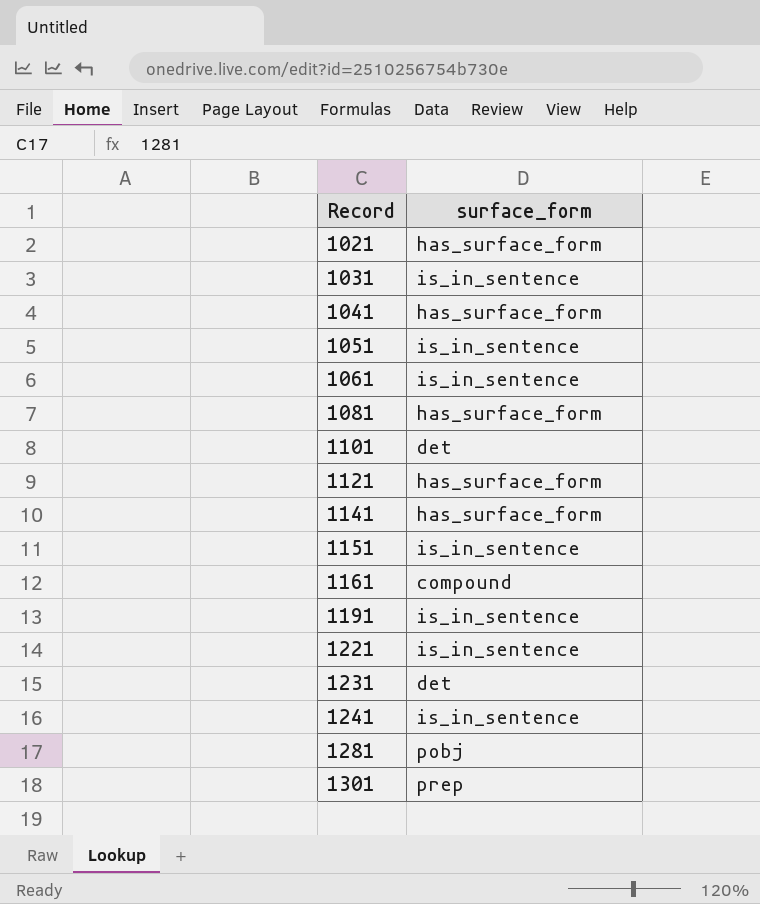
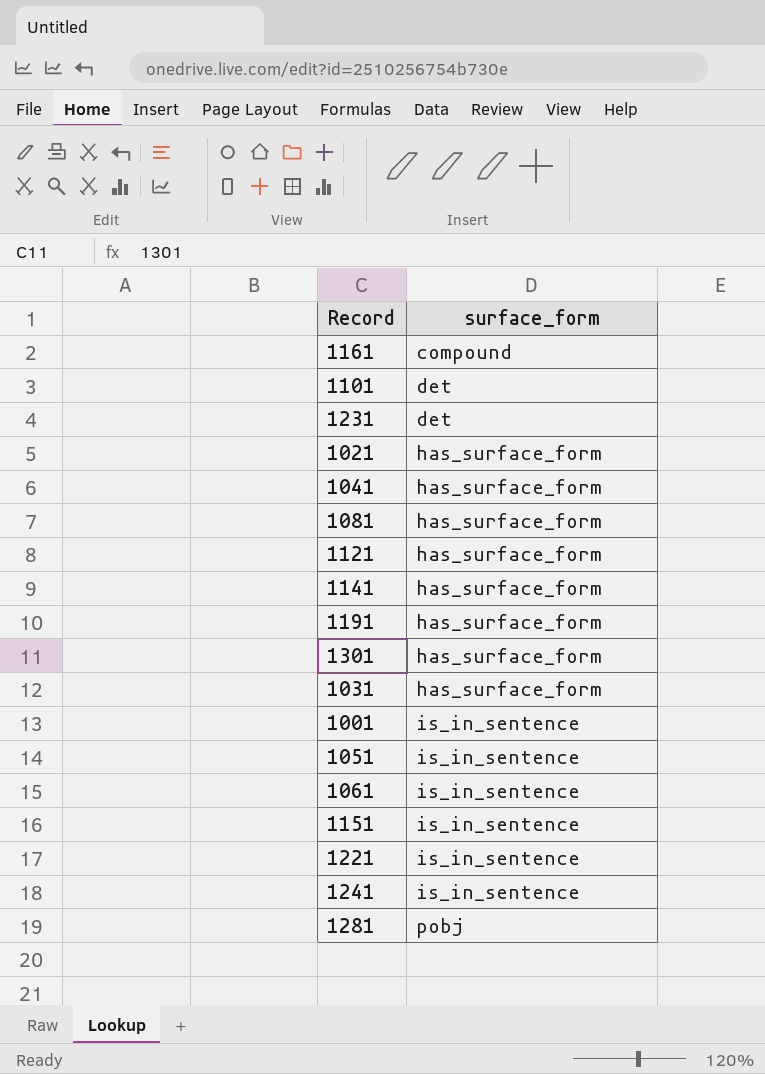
row order: Record ascending -> surface_form ascending
1191 | surface_form: is_in_sentence -> has_surface_form
1301 | surface_form: prep -> has_surface_form
1031 | surface_form: is_in_sentence -> has_surface_form
row 1001: none -> is_in_sentence

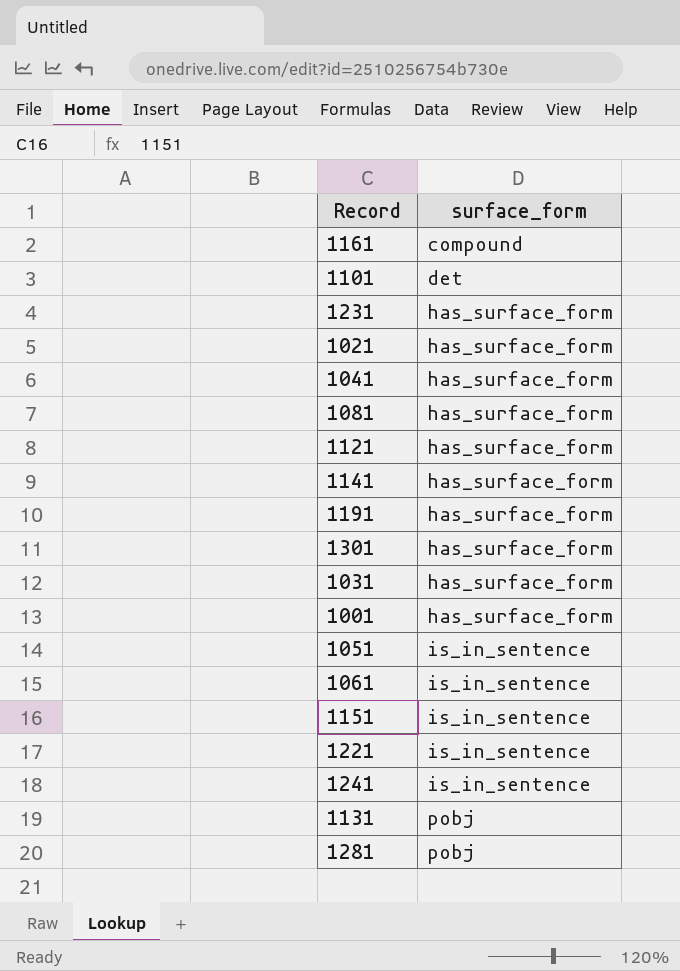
1231 | surface_form: det -> has_surface_form
1001 | surface_form: is_in_sentence -> has_surface_form
row 1131: none -> pobj

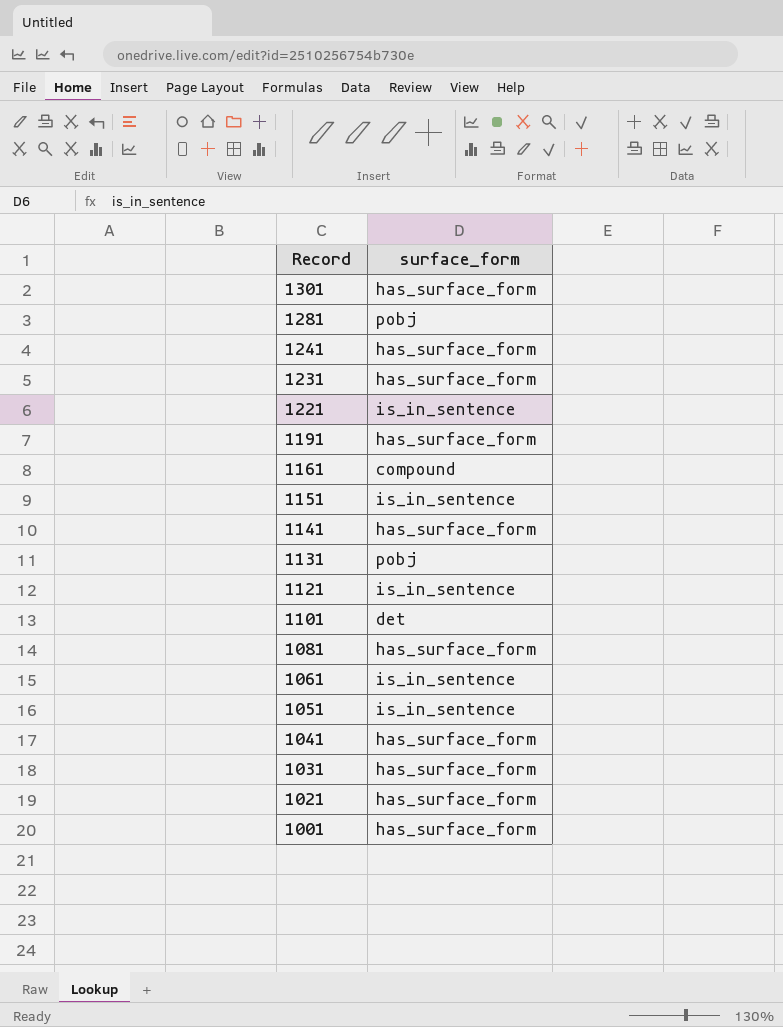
row order: surface_form ascending -> Record descending
1241 | surface_form: is_in_sentence -> has_surface_form
1121 | surface_form: has_surface_form -> is_in_sentence

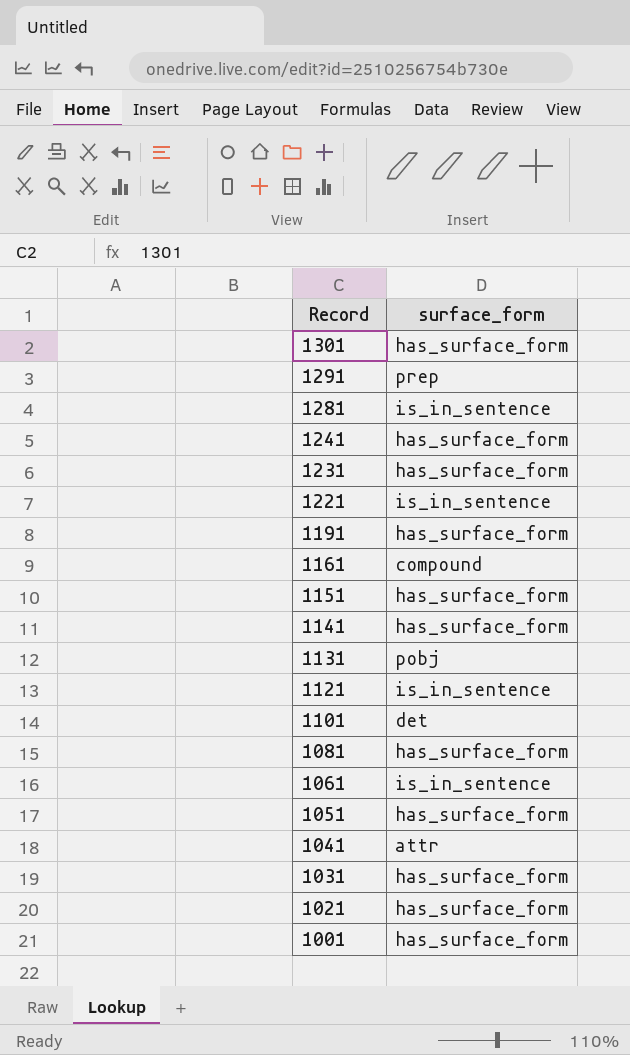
row 1291: none -> prep
1281 | surface_form: pobj -> is_in_sentence
1151 | surface_form: is_in_sentence -> has_surface_form
1051 | surface_form: is_in_sentence -> has_surface_form
1041 | surface_form: has_surface_form -> attr

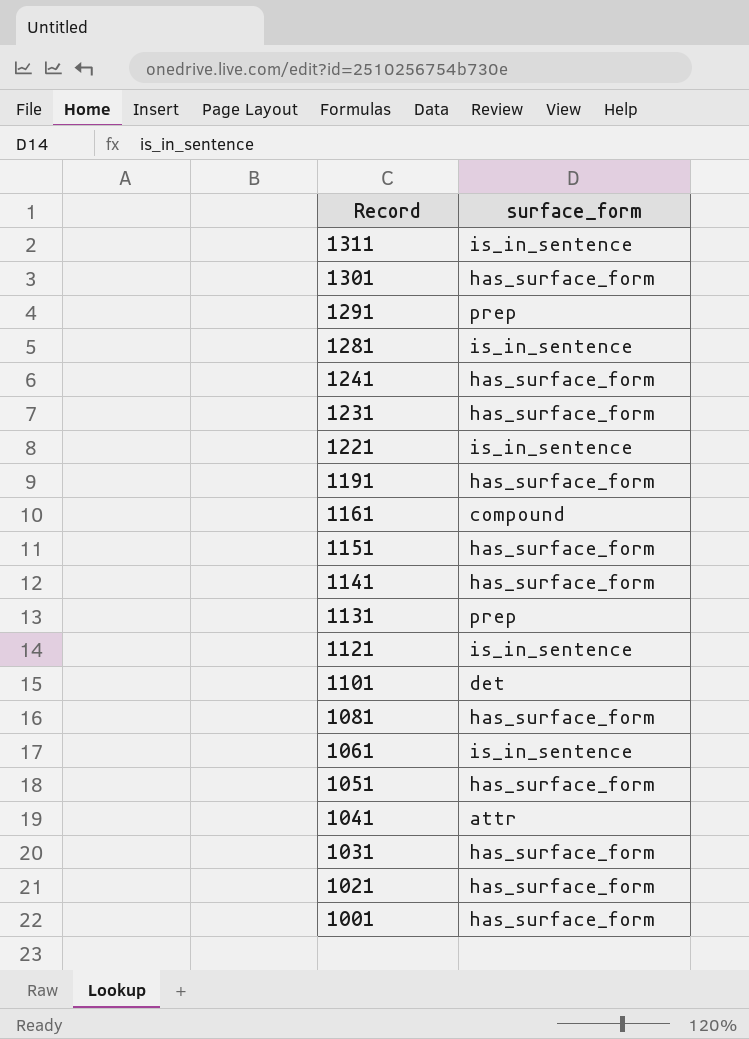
row 1311: none -> is_in_sentence
1131 | surface_form: pobj -> prep

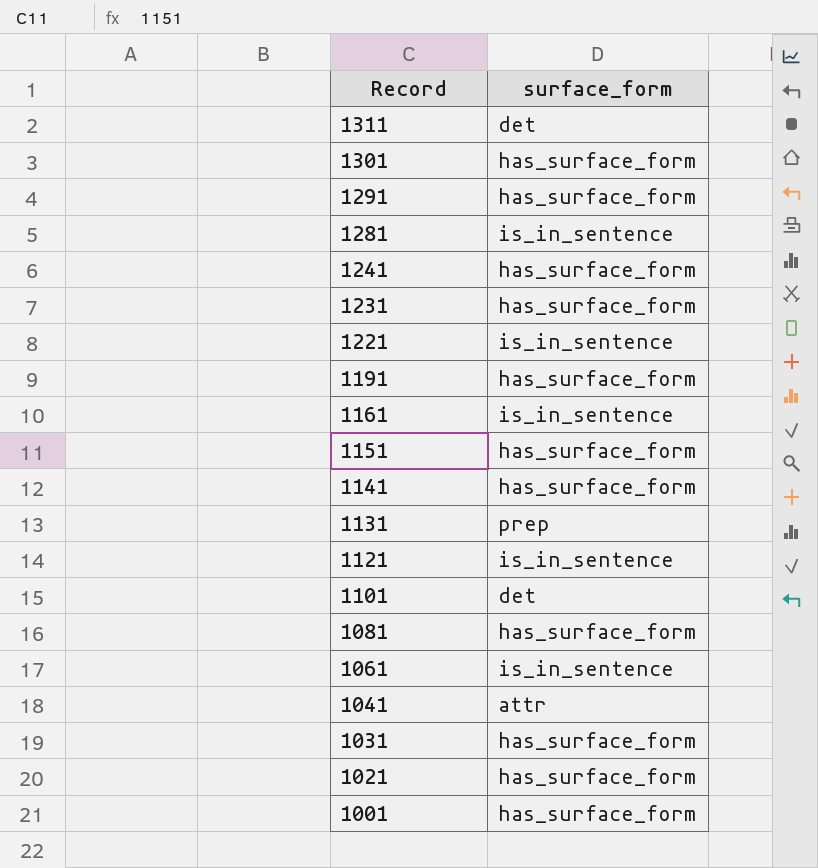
row 1051: has_surface_form -> none
1311 | surface_form: is_in_sentence -> det
1291 | surface_form: prep -> has_surface_form
1161 | surface_form: compound -> is_in_sentence

